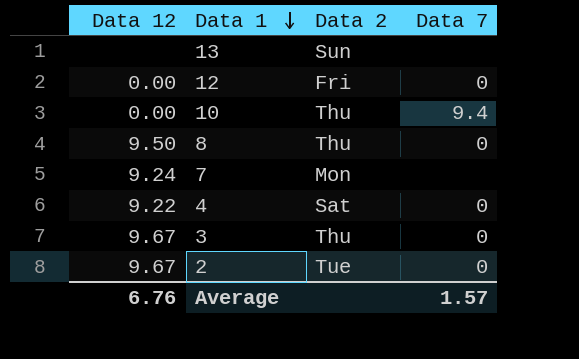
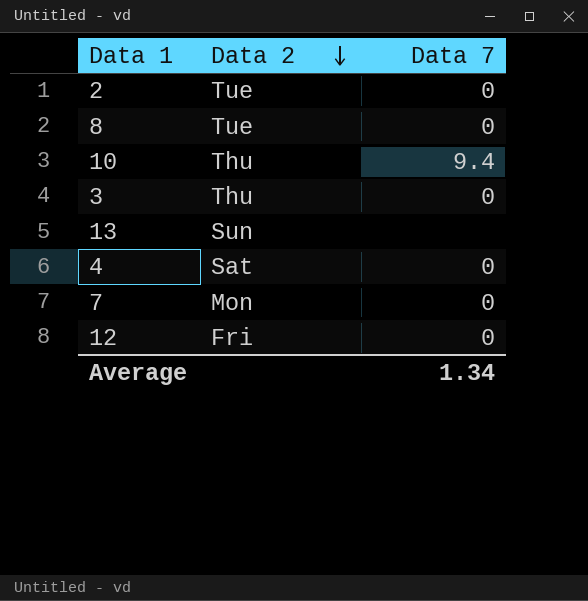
row order: Data 1 descending -> Data 2 descending
column Data 12 | position: 1 -> none
8 | Data 2: Thu -> Tue
7 | Data 7: none -> 0
Average | Data 7: 1.57 -> 1.34

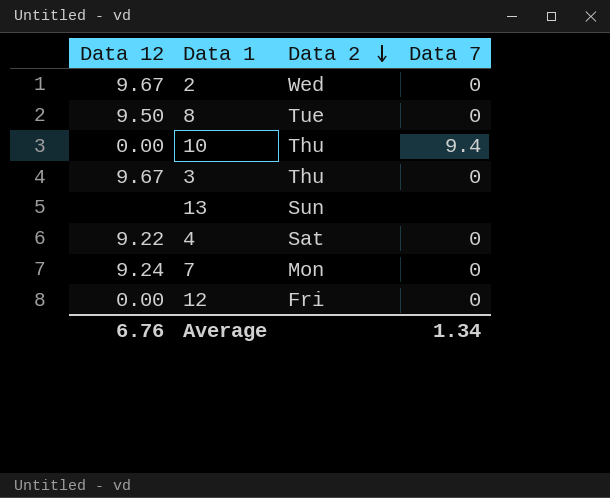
column Data 12 | position: none -> 1
2 | Data 2: Tue -> Wed

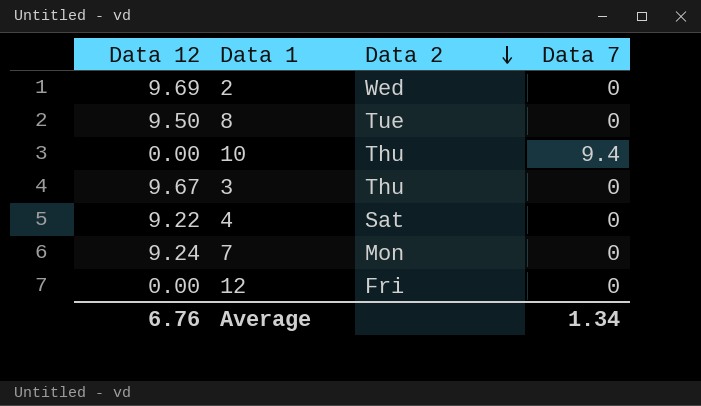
row 13: none | Sun | none -> none
2 | Data 12: 9.67 -> 9.69

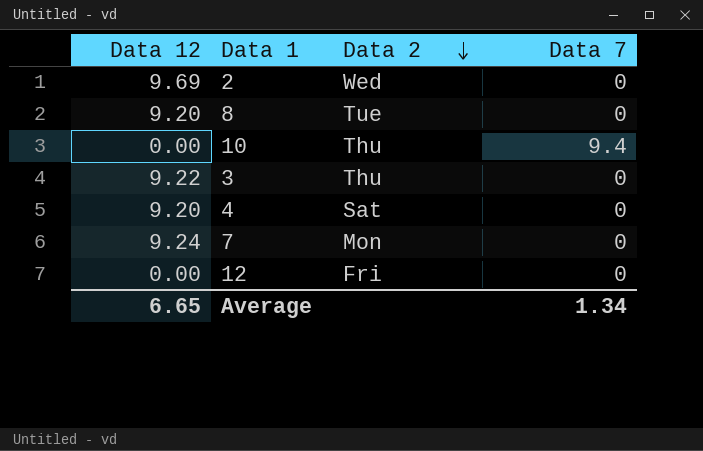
8 | Data 12: 9.50 -> 9.20
3 | Data 12: 9.67 -> 9.22
4 | Data 12: 9.22 -> 9.20
Average | Data 12: 6.76 -> 6.65

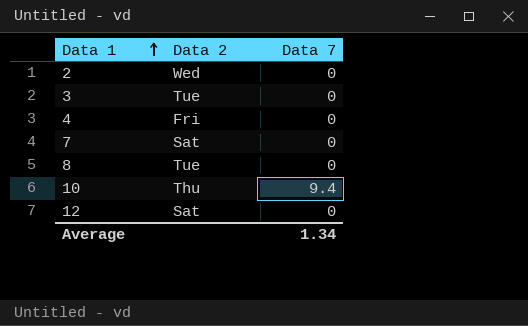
row order: Data 2 descending -> Data 1 ascending
column Data 12 | position: 1 -> none
3 | Data 2: Thu -> Tue
4 | Data 2: Sat -> Fri
7 | Data 2: Mon -> Sat
12 | Data 2: Fri -> Sat

